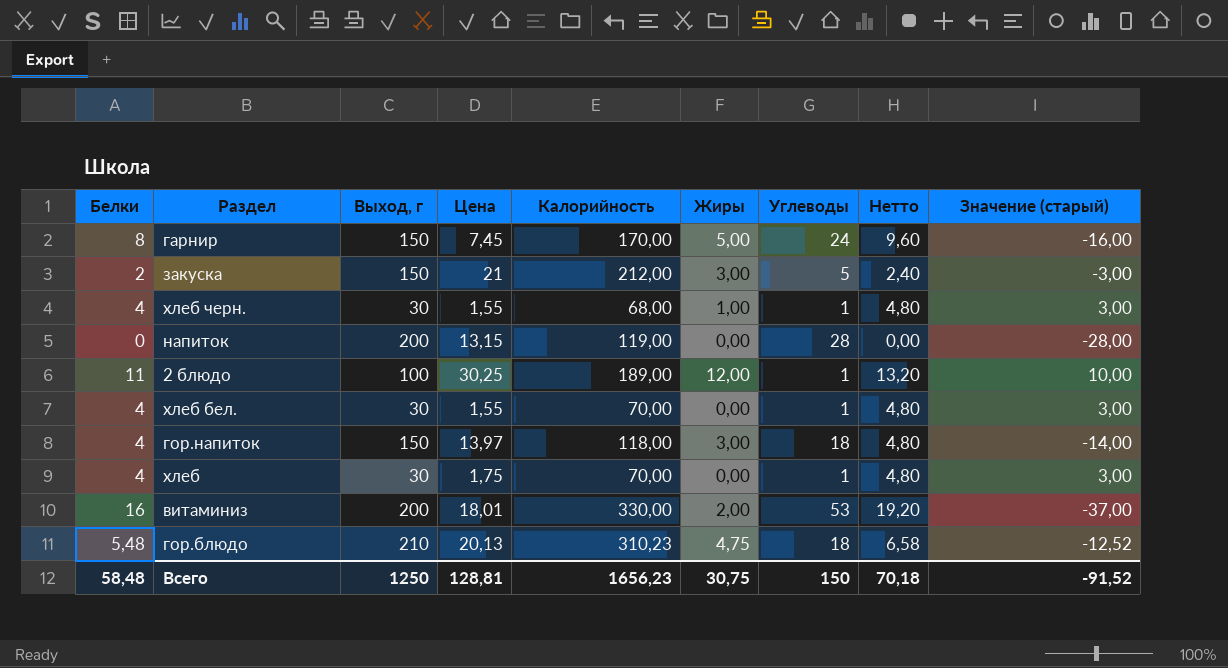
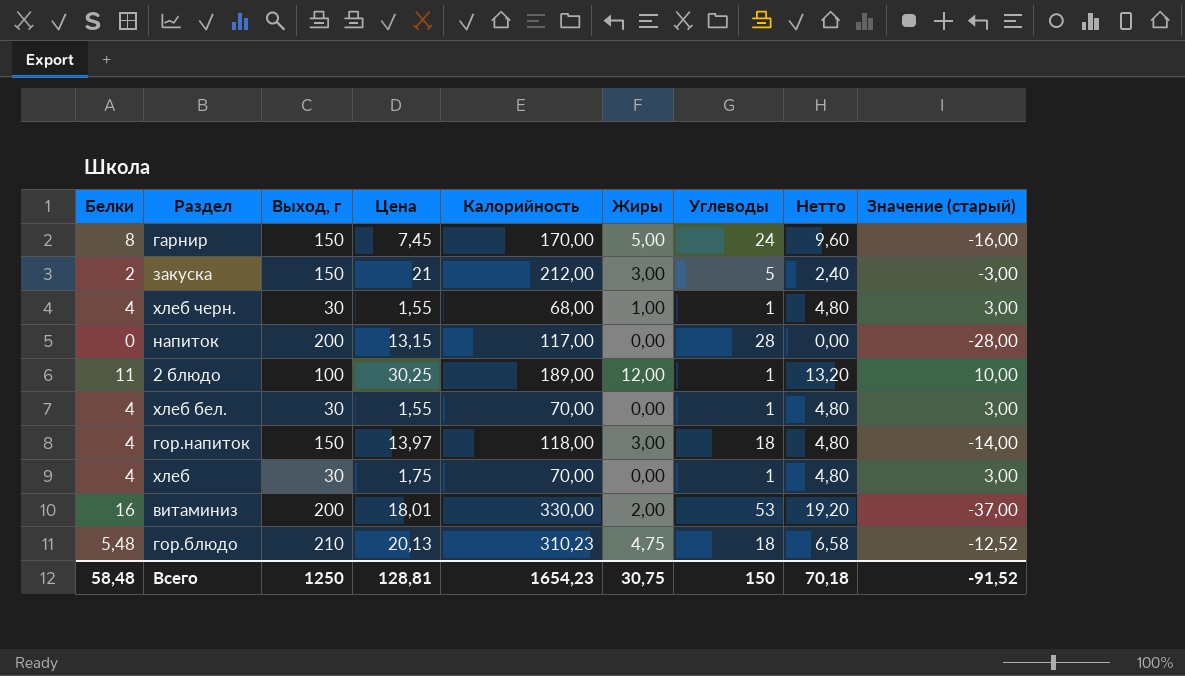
напиток | Калорийность: 119,00 -> 117,00
Всего | Калорийность: 1656,23 -> 1654,23

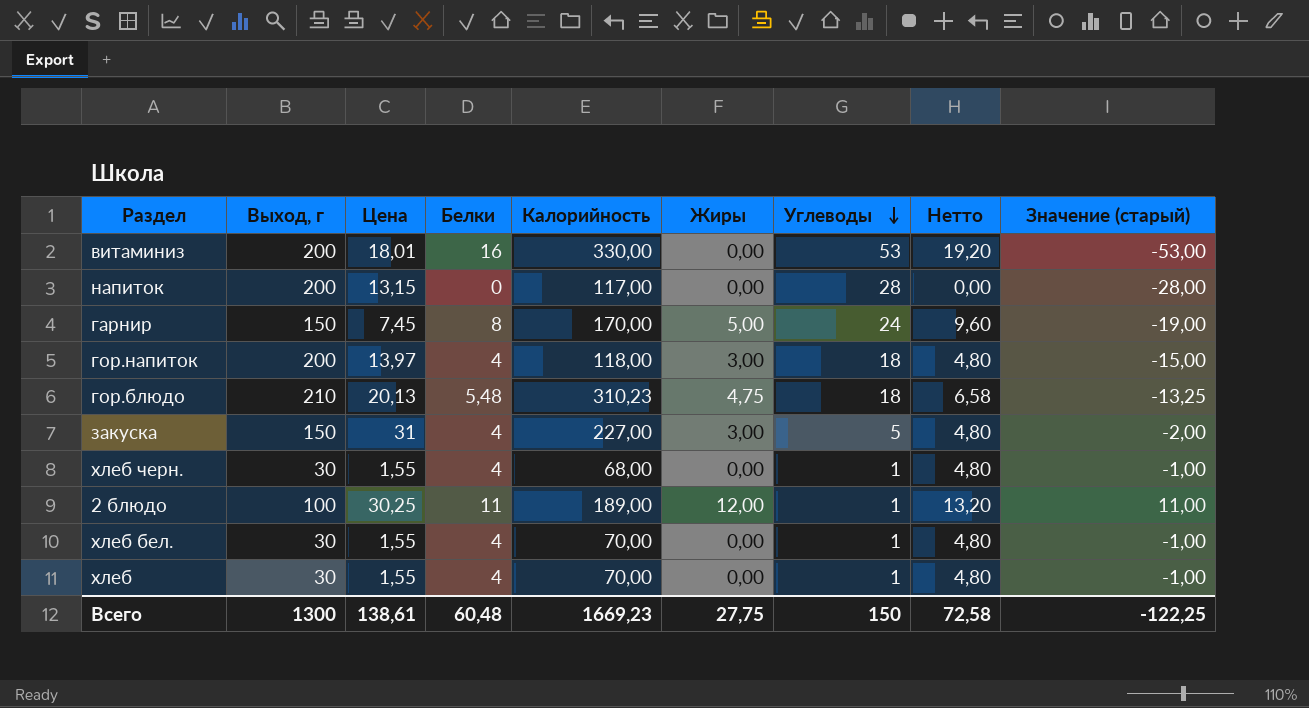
row order: none -> Углеводы descending
column Белки | position: 1 -> 4
column Значение (старый) | formula: [Белки] - [Углеводы] -> [Жиры] - [Углеводы]
витаминиз | Жиры: 2,00 -> 0,00
гор.напиток | Выход, г: 150 -> 200
закуска | Цена: 21 -> 31
закуска | Белки: 2 -> 4
закуска | Калорийность: 212,00 -> 227,00
закуска | Нетто: 2,40 -> 4,80
хлеб черн. | Жиры: 1,00 -> 0,00
хлеб | Цена: 1,75 -> 1,55
Всего | Выход, г: 1250 -> 1300
Всего | Цена: 128,81 -> 138,61
Всего | Белки: 58,48 -> 60,48
Всего | Калорийность: 1654,23 -> 1669,23
Всего | Жиры: 30,75 -> 27,75
Всего | Нетто: 70,18 -> 72,58
Всего | Значение (старый): -91,52 -> -122,25

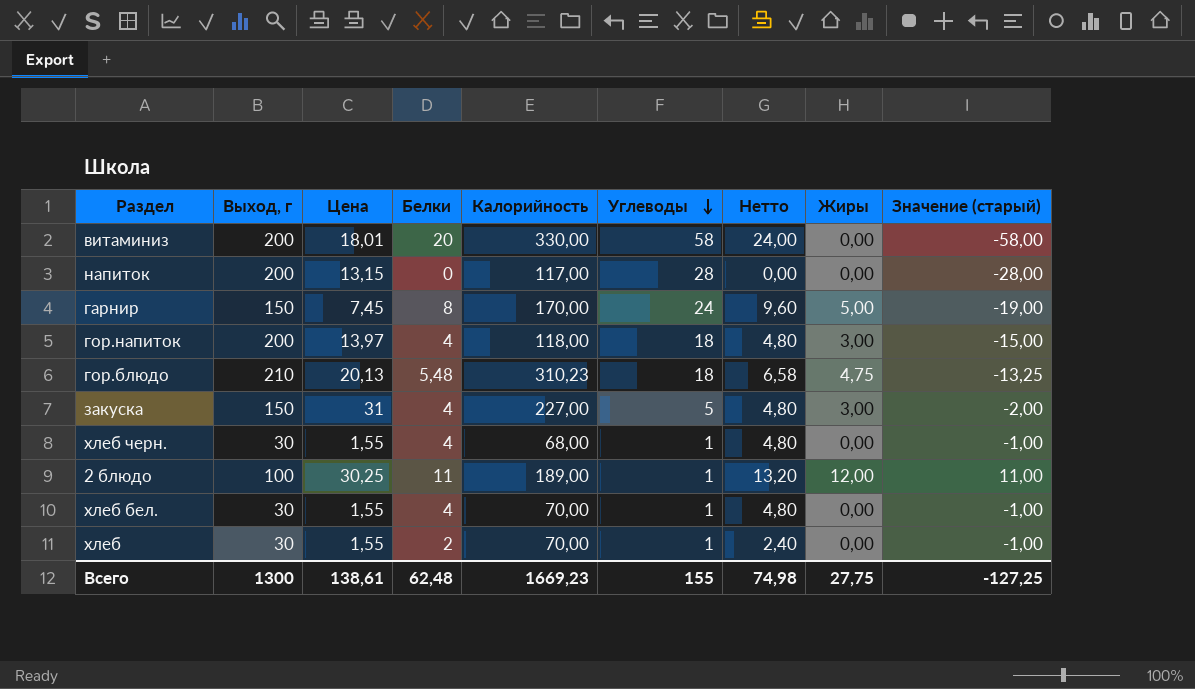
column Жиры | position: 6 -> 8
витаминиз | Белки: 16 -> 20
витаминиз | Углеводы: 53 -> 58
витаминиз | Нетто: 19,20 -> 24,00
витаминиз | Значение (старый): -53,00 -> -58,00
хлеб | Белки: 4 -> 2
хлеб | Нетто: 4,80 -> 2,40
Всего | Белки: 60,48 -> 62,48
Всего | Углеводы: 150 -> 155
Всего | Нетто: 72,58 -> 74,98
Всего | Значение (старый): -122,25 -> -127,25

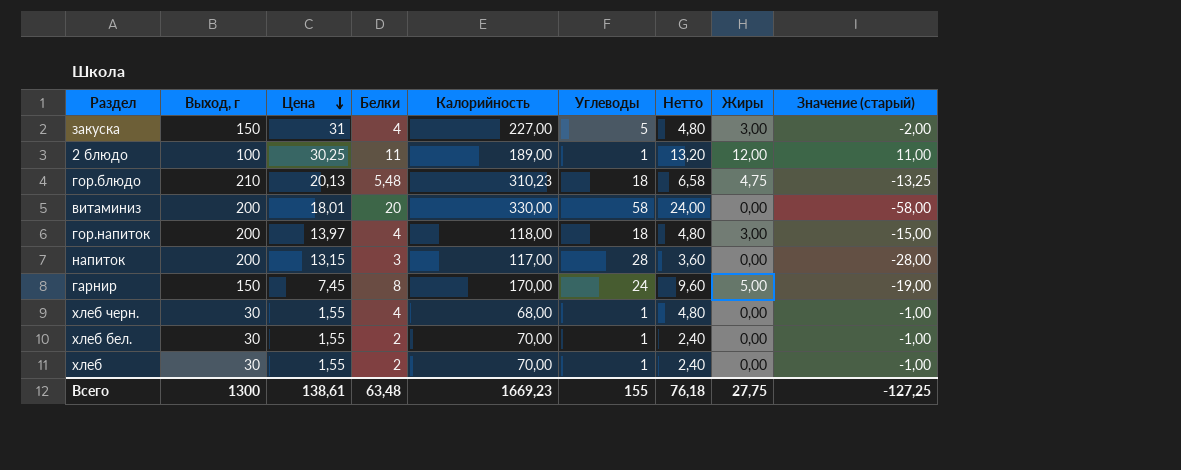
row order: Углеводы descending -> Цена descending
напиток | Белки: 0 -> 3
напиток | Нетто: 0,00 -> 3,60
хлеб бел. | Белки: 4 -> 2
хлеб бел. | Нетто: 4,80 -> 2,40
Всего | Белки: 62,48 -> 63,48
Всего | Нетто: 74,98 -> 76,18

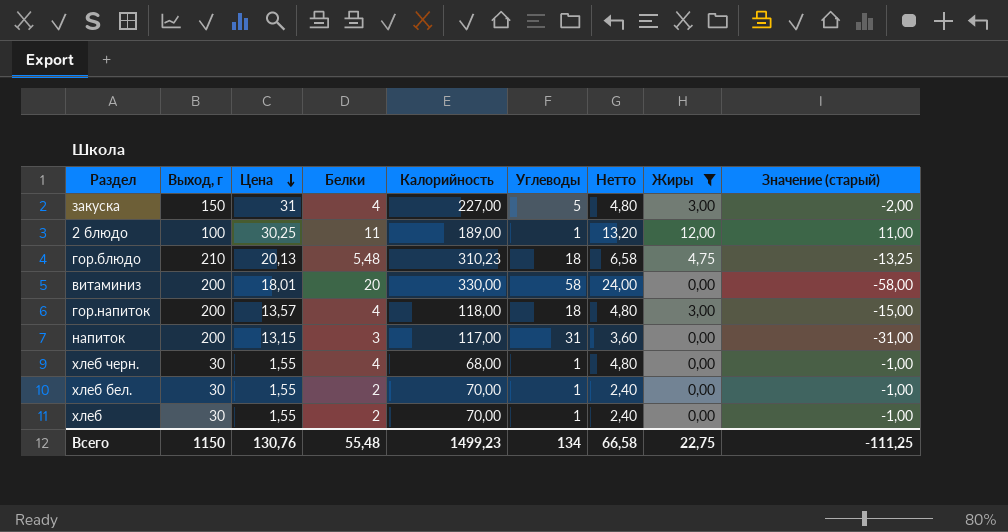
filter: none -> Жиры != 5,00
гор.напиток | Цена: 13,97 -> 13,57
напиток | Углеводы: 28 -> 31
напиток | Значение (старый): -28,00 -> -31,00
Всего | Выход, г: 1300 -> 1150
Всего | Цена: 138,61 -> 130,76
Всего | Белки: 63,48 -> 55,48
Всего | Калорийность: 1669,23 -> 1499,23
Всего | Углеводы: 155 -> 134
Всего | Нетто: 76,18 -> 66,58
Всего | Жиры: 27,75 -> 22,75
Всего | Значение (старый): -127,25 -> -111,25

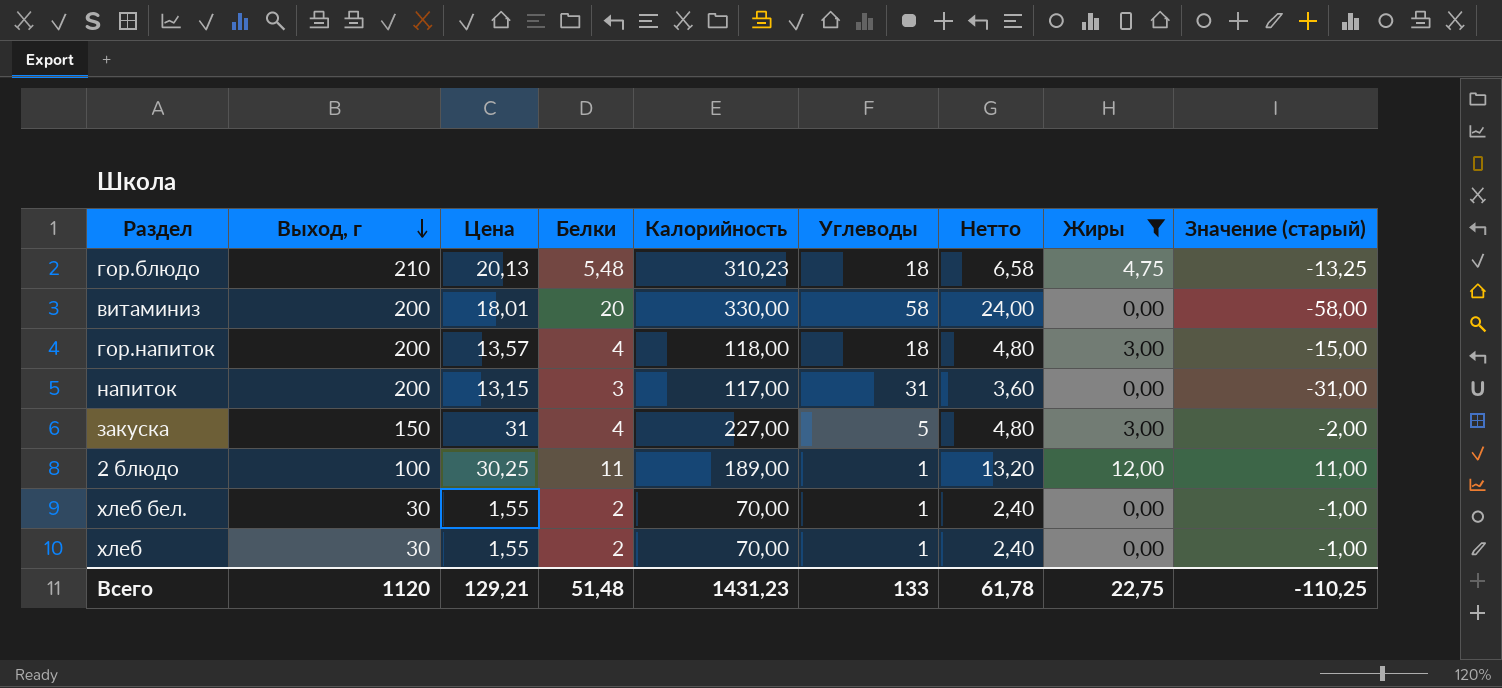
row order: Цена descending -> Выход, г descending
row хлеб черн.: 30 | 1,55 | 4 | 68,00 | 1 | 4,80 | 0,00 | -1,00 -> none
Всего | Выход, г: 1150 -> 1120
Всего | Цена: 130,76 -> 129,21
Всего | Белки: 55,48 -> 51,48
Всего | Калорийность: 1499,23 -> 1431,23
Всего | Углеводы: 134 -> 133
Всего | Нетто: 66,58 -> 61,78
Всего | Значение (старый): -111,25 -> -110,25

